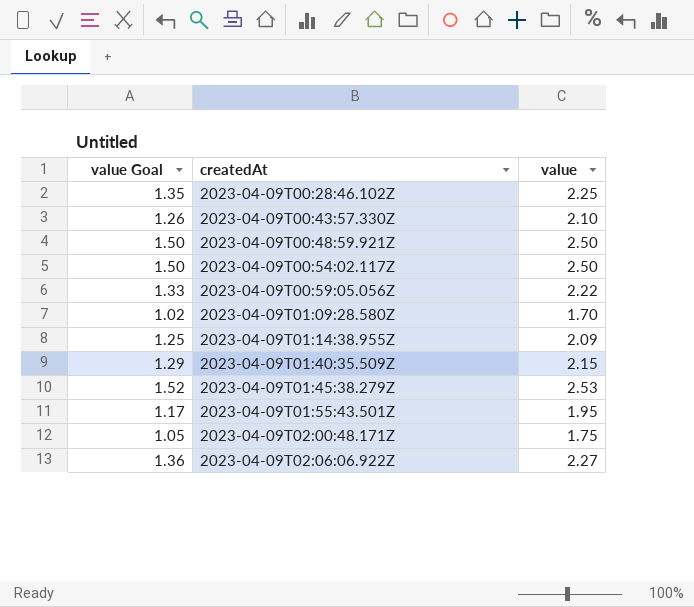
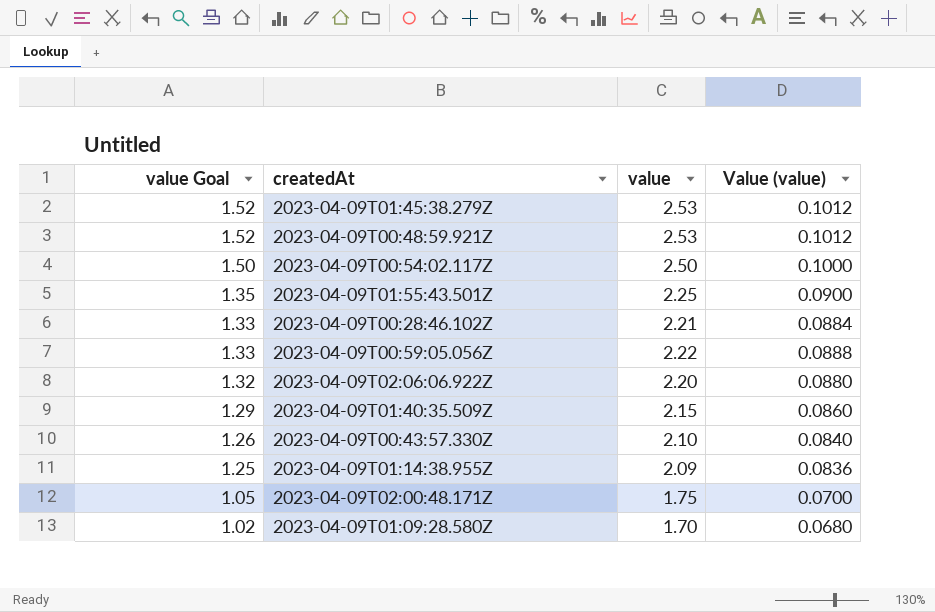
row order: createdAt ascending -> value Goal descending
column Value (value) | formula: none -> [value] * 0.04
2023-04-09T00:48:59.921Z | value Goal: 1.50 -> 1.52
2023-04-09T00:48:59.921Z | value: 2.50 -> 2.53
2023-04-09T01:55:43.501Z | value Goal: 1.17 -> 1.35
2023-04-09T01:55:43.501Z | value: 1.95 -> 2.25
2023-04-09T00:28:46.102Z | value Goal: 1.35 -> 1.33
2023-04-09T00:28:46.102Z | value: 2.25 -> 2.21
2023-04-09T02:06:06.922Z | value Goal: 1.36 -> 1.32
2023-04-09T02:06:06.922Z | value: 2.27 -> 2.20

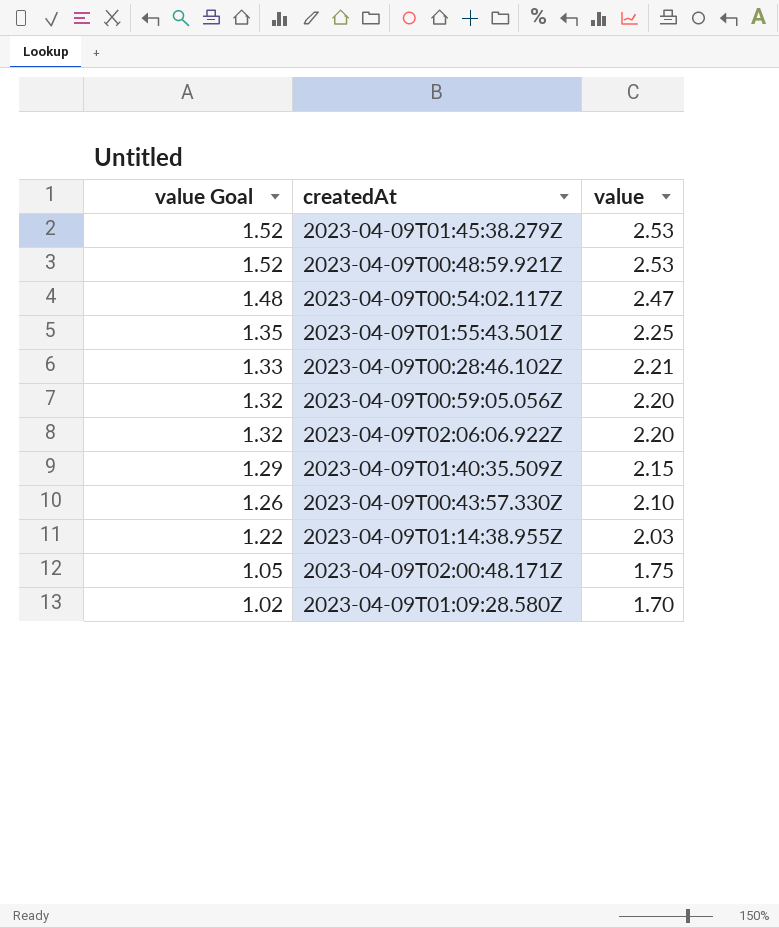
column Value (value) | formula: [value] * 0.04 -> none
2023-04-09T00:54:02.117Z | value Goal: 1.50 -> 1.48
2023-04-09T00:54:02.117Z | value: 2.50 -> 2.47
2023-04-09T00:59:05.056Z | value Goal: 1.33 -> 1.32
2023-04-09T00:59:05.056Z | value: 2.22 -> 2.20
2023-04-09T01:14:38.955Z | value Goal: 1.25 -> 1.22
2023-04-09T01:14:38.955Z | value: 2.09 -> 2.03

